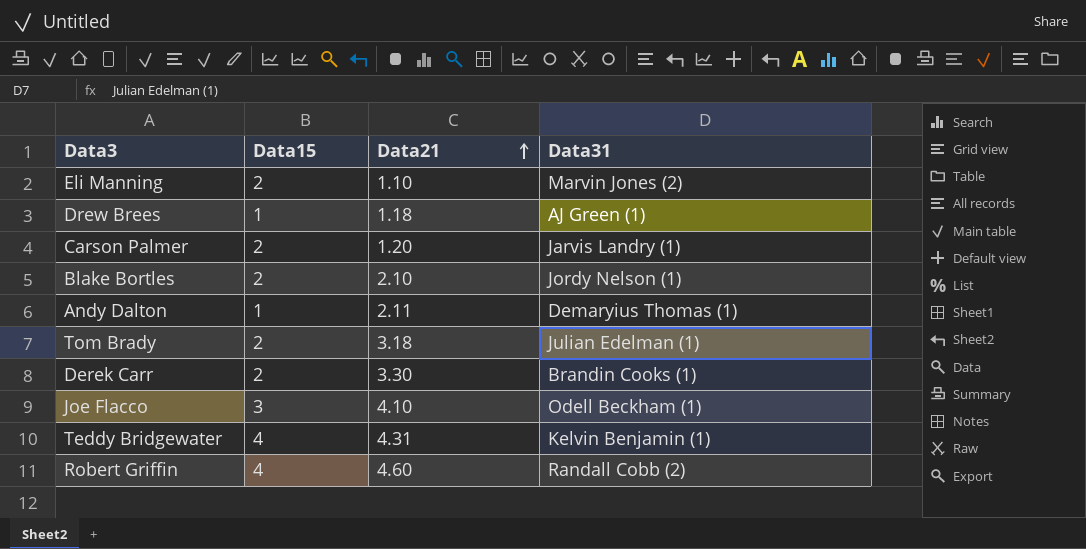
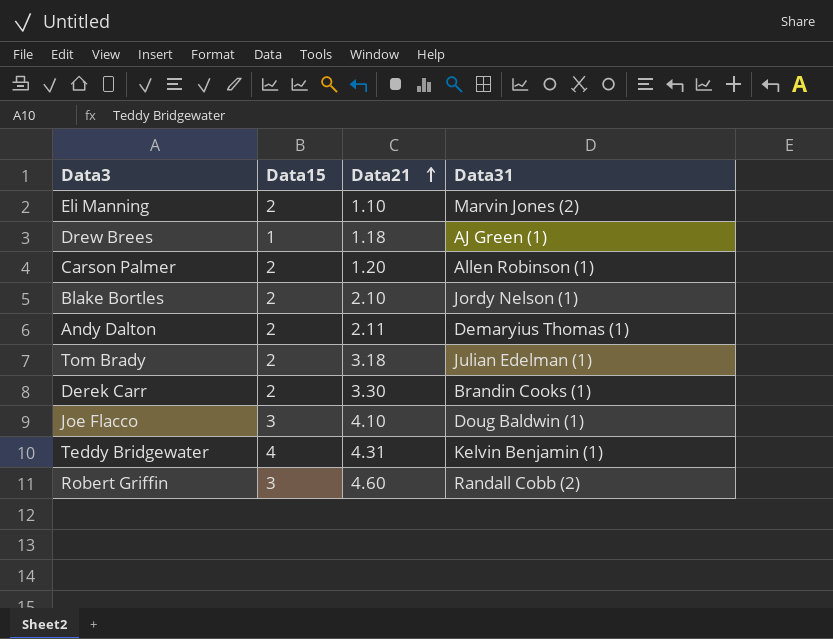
Carson Palmer | Data31: Jarvis Landry (1) -> Allen Robinson (1)
Andy Dalton | Data15: 1 -> 2
Joe Flacco | Data31: Odell Beckham (1) -> Doug Baldwin (1)
Robert Griffin | Data15: 4 -> 3

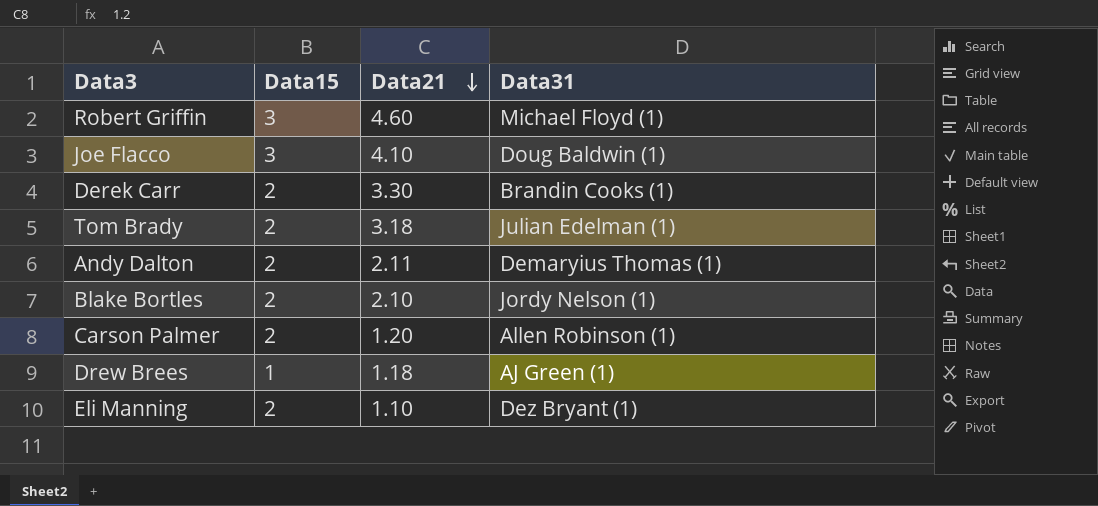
row order: Data21 ascending -> Data21 descending
row Teddy Bridgewater: 4 | 4.31 | Kelvin Benjamin (1) -> none
Robert Griffin | Data31: Randall Cobb (2) -> Michael Floyd (1)
Eli Manning | Data31: Marvin Jones (2) -> Dez Bryant (1)

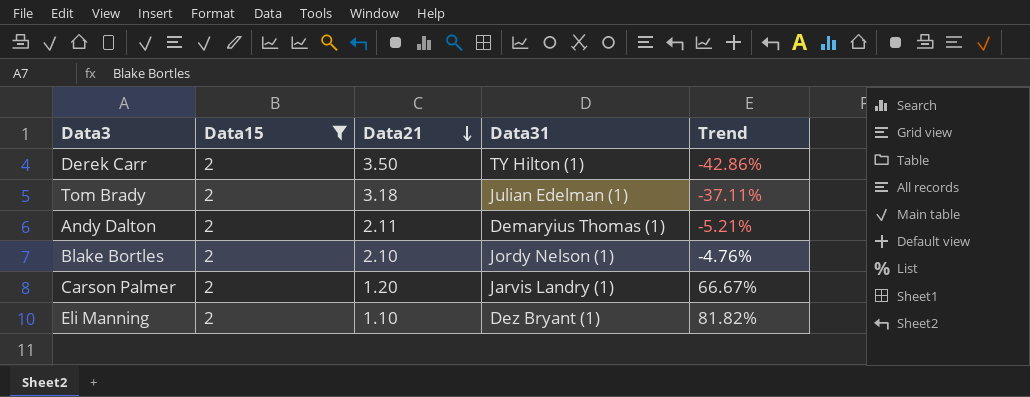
filter: none -> Data15 = 2
column Trend | formula: none -> ([Data15] - [Data21]) / [Data21]
Derek Carr | Data21: 3.30 -> 3.50
Derek Carr | Data31: Brandin Cooks (1) -> TY Hilton (1)
Carson Palmer | Data31: Allen Robinson (1) -> Jarvis Landry (1)

